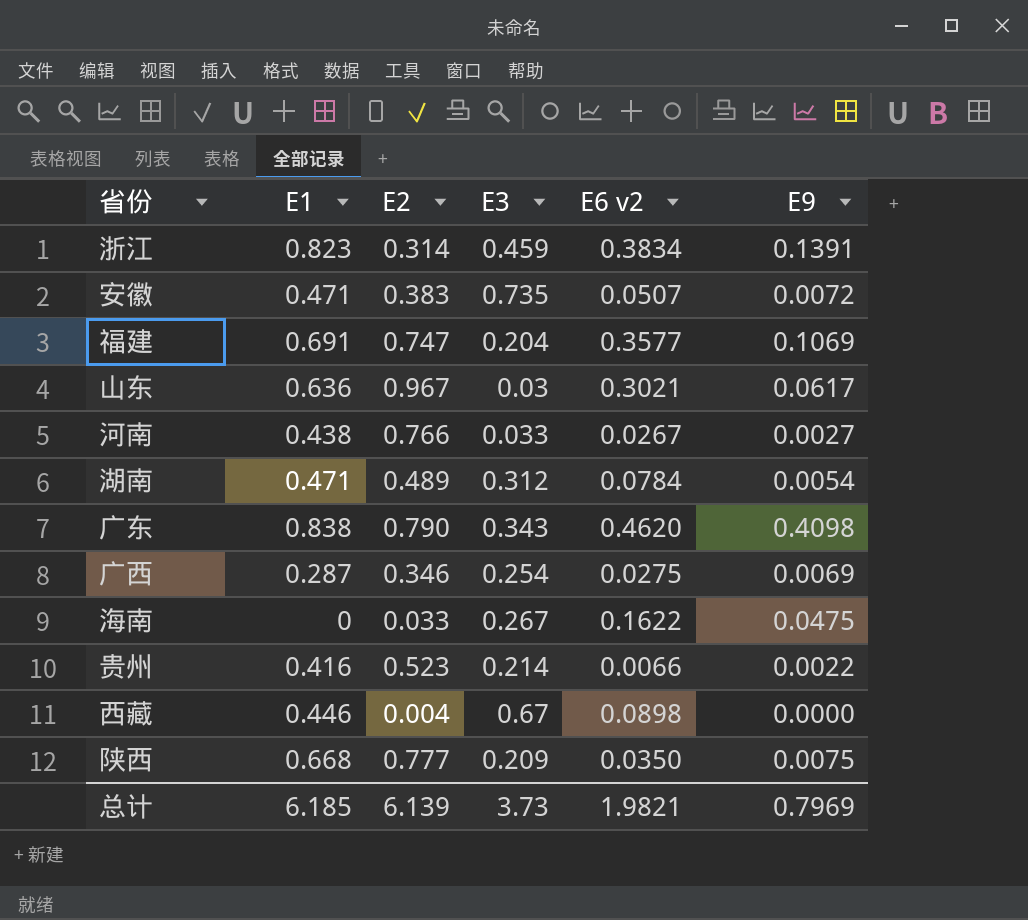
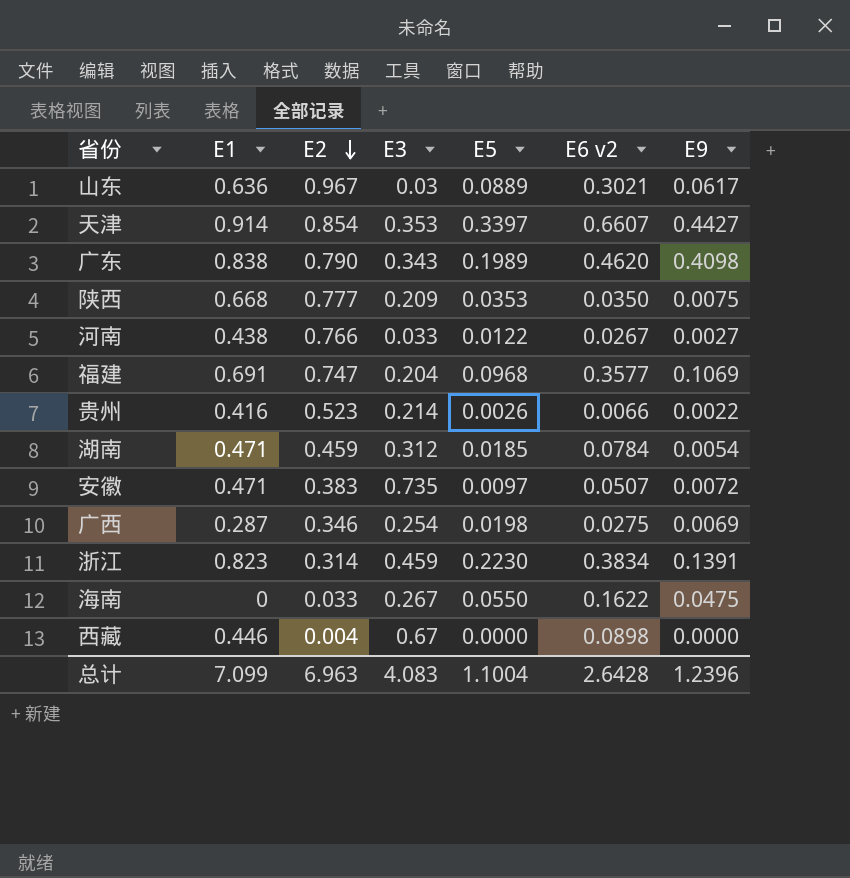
row order: none -> E2 descending
column E5 | position: none -> 5
row 天津: none -> 0.914 | 0.854 | 0.353 | 0.3397 | 0.6607 | 0.4427
湖南 | E2: 0.489 -> 0.459
总计 | E1: 6.185 -> 7.099
总计 | E2: 6.139 -> 6.963
总计 | E3: 3.73 -> 4.083
总计 | E6 v2: 1.9821 -> 2.6428
总计 | E9: 0.7969 -> 1.2396

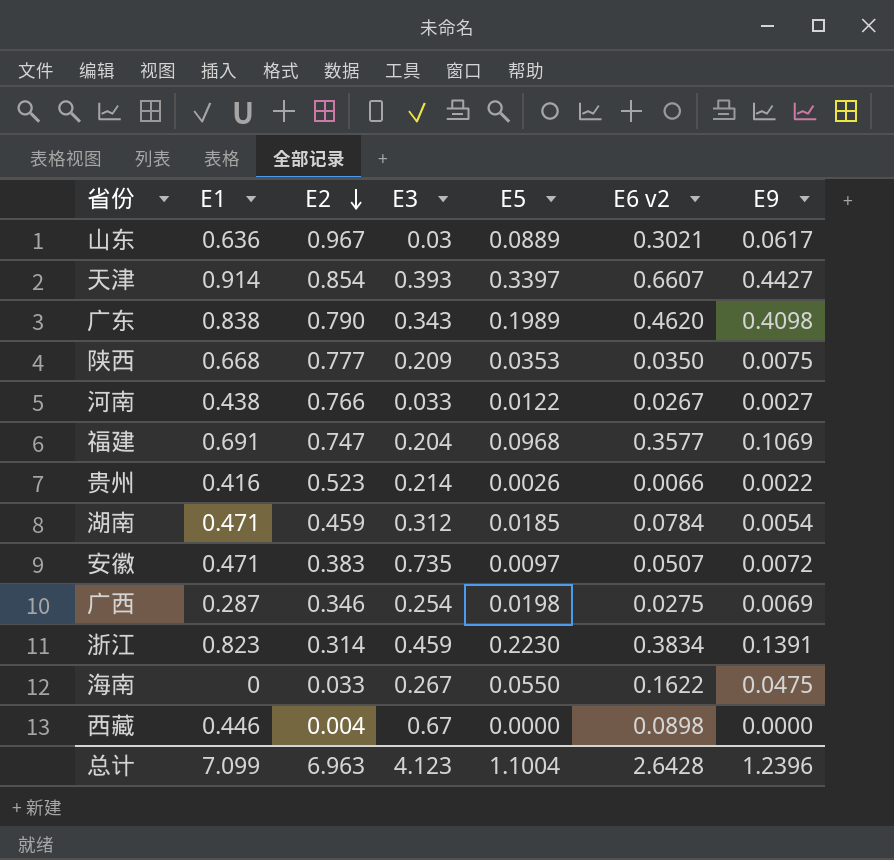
天津 | E3: 0.353 -> 0.393
总计 | E3: 4.083 -> 4.123

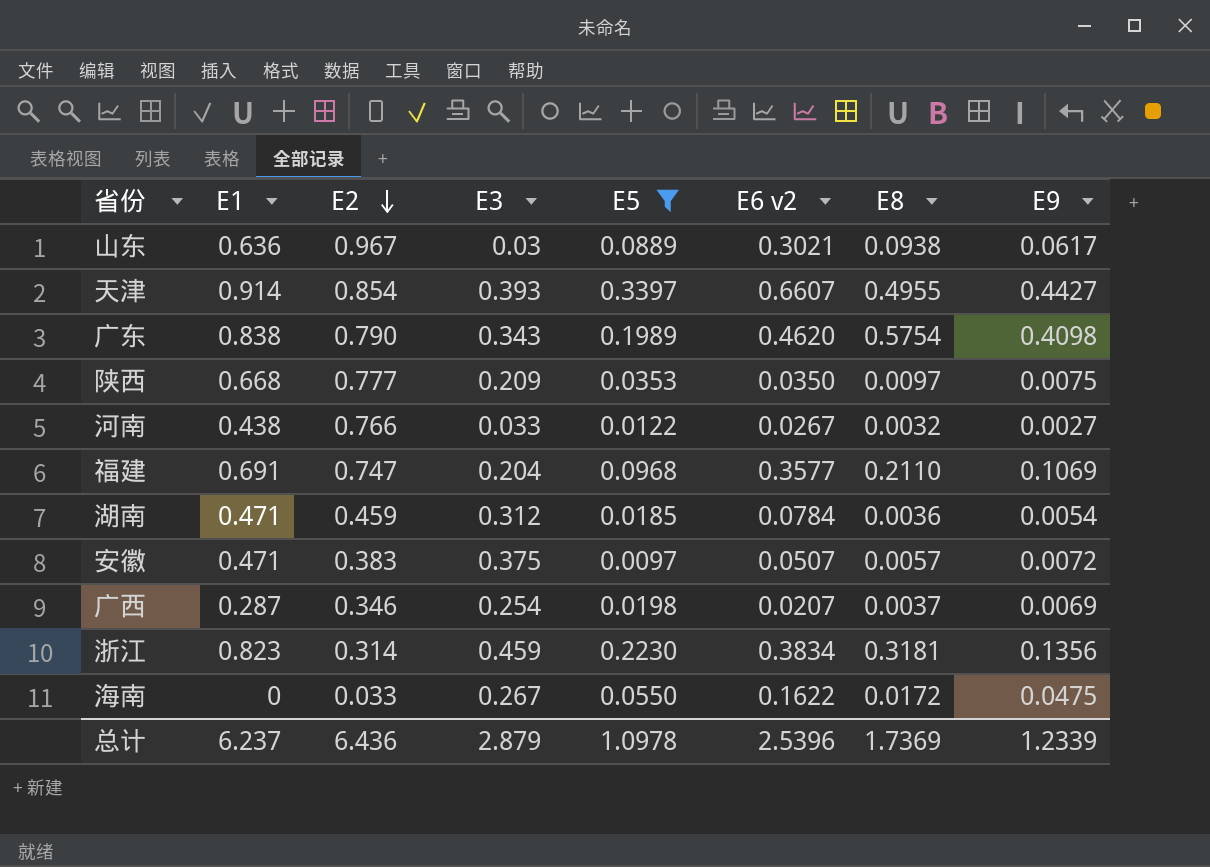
filter: none -> E5 >= 0.0097
column E8 | position: none -> 7
安徽 | E3: 0.735 -> 0.375
广西 | E6 v2: 0.0275 -> 0.0207
浙江 | E9: 0.1391 -> 0.1356
总计 | E1: 7.099 -> 6.237
总计 | E2: 6.963 -> 6.436
总计 | E3: 4.123 -> 2.879
总计 | E5: 1.1004 -> 1.0978
总计 | E6 v2: 2.6428 -> 2.5396
总计 | E9: 1.2396 -> 1.2339

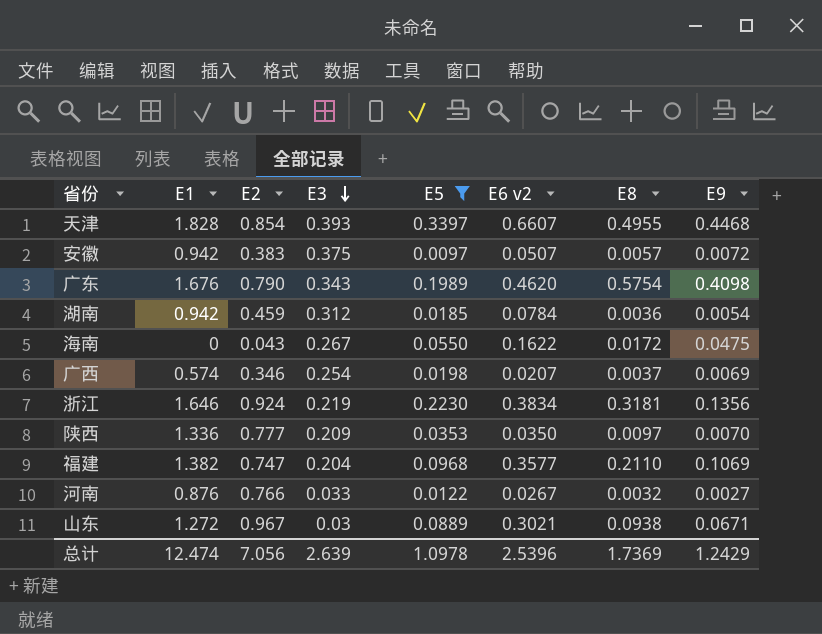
row order: E2 descending -> E3 descending
天津 | E1: 0.914 -> 1.828
天津 | E9: 0.4427 -> 0.4468
安徽 | E1: 0.471 -> 0.942
广东 | E1: 0.838 -> 1.676
湖南 | E1: 0.471 -> 0.942
海南 | E2: 0.033 -> 0.043
广西 | E1: 0.287 -> 0.574
浙江 | E1: 0.823 -> 1.646
浙江 | E2: 0.314 -> 0.924
浙江 | E3: 0.459 -> 0.219
陕西 | E1: 0.668 -> 1.336
陕西 | E9: 0.0075 -> 0.0070
福建 | E1: 0.691 -> 1.382
河南 | E1: 0.438 -> 0.876
山东 | E1: 0.636 -> 1.272
山东 | E9: 0.0617 -> 0.0671
总计 | E1: 6.237 -> 12.474
总计 | E2: 6.436 -> 7.056
总计 | E3: 2.879 -> 2.639
总计 | E9: 1.2339 -> 1.2429

